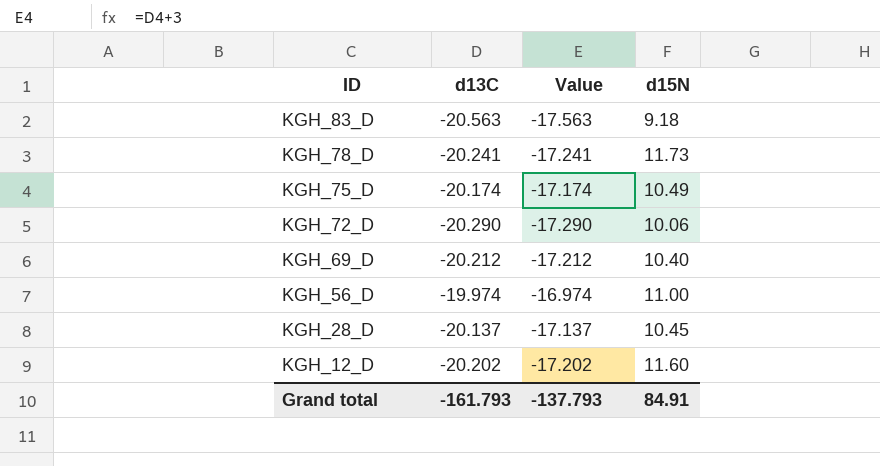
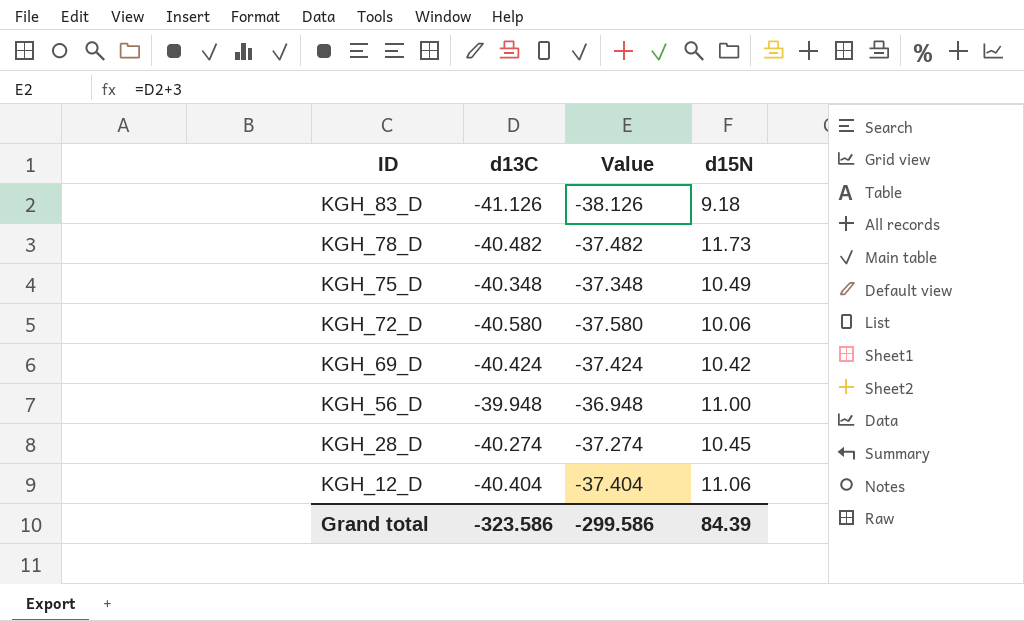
KGH_83_D | d13C: -20.563 -> -41.126
KGH_83_D | Value: -17.563 -> -38.126
KGH_78_D | d13C: -20.241 -> -40.482
KGH_78_D | Value: -17.241 -> -37.482
KGH_75_D | d13C: -20.174 -> -40.348
KGH_75_D | Value: -17.174 -> -37.348
KGH_72_D | d13C: -20.290 -> -40.580
KGH_72_D | Value: -17.290 -> -37.580
KGH_69_D | d13C: -20.212 -> -40.424
KGH_69_D | Value: -17.212 -> -37.424
KGH_69_D | d15N: 10.40 -> 10.42
KGH_56_D | d13C: -19.974 -> -39.948
KGH_56_D | Value: -16.974 -> -36.948
KGH_28_D | d13C: -20.137 -> -40.274
KGH_28_D | Value: -17.137 -> -37.274
KGH_12_D | d13C: -20.202 -> -40.404
KGH_12_D | Value: -17.202 -> -37.404
KGH_12_D | d15N: 11.60 -> 11.06
Grand total | d13C: -161.793 -> -323.586
Grand total | Value: -137.793 -> -299.586
Grand total | d15N: 84.91 -> 84.39

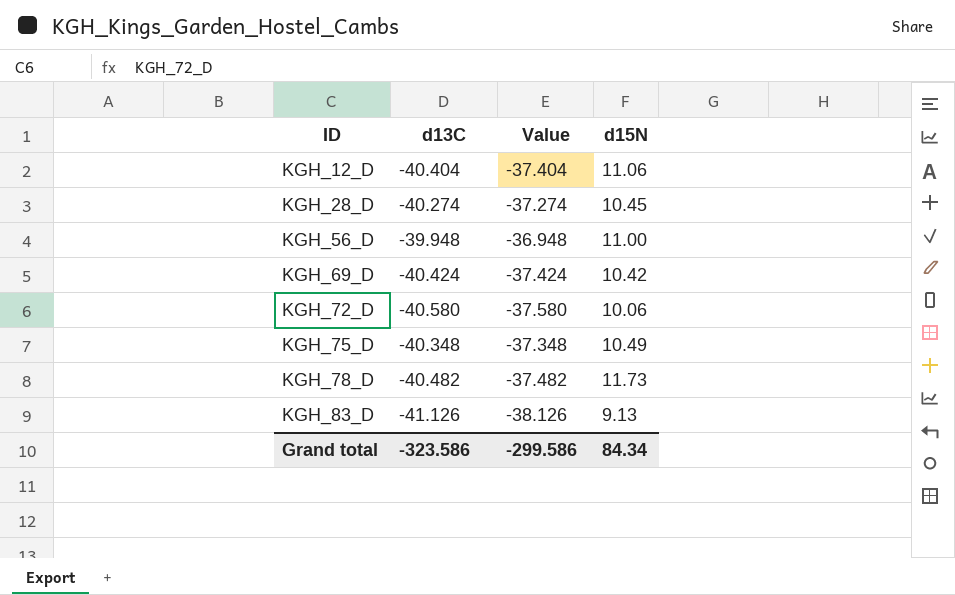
row order: ID descending -> ID ascending
KGH_83_D | d15N: 9.18 -> 9.13
Grand total | d15N: 84.39 -> 84.34

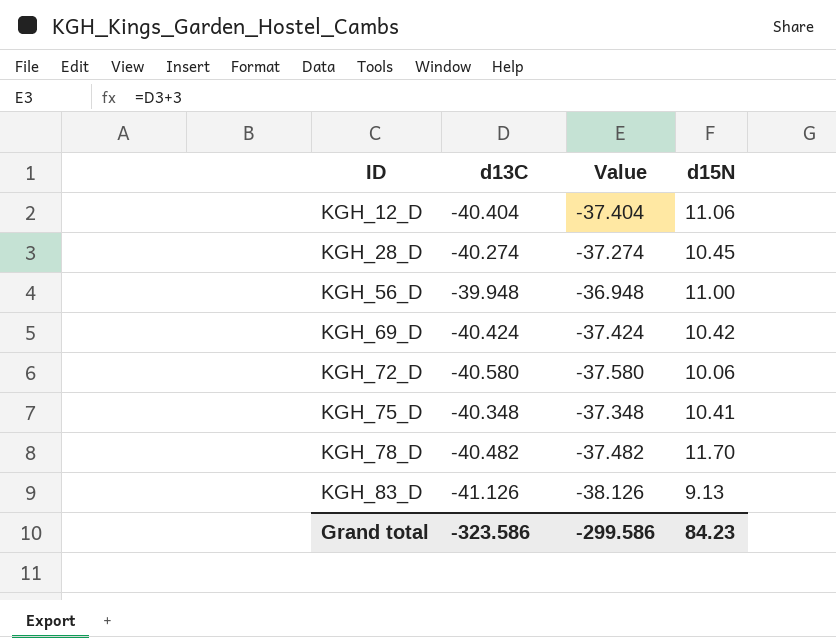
KGH_75_D | d15N: 10.49 -> 10.41
KGH_78_D | d15N: 11.73 -> 11.70
Grand total | d15N: 84.34 -> 84.23

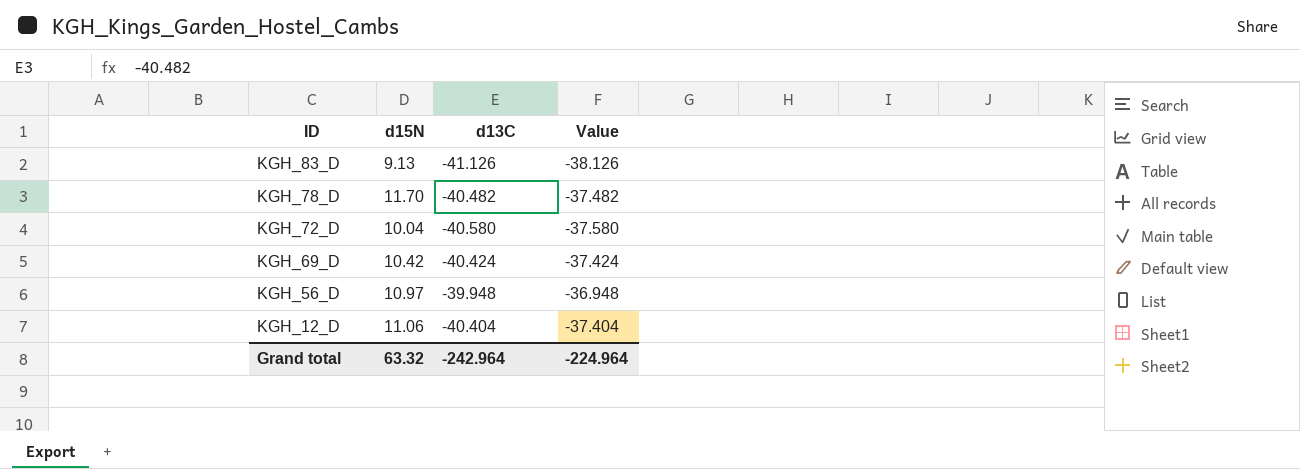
row order: ID ascending -> ID descending
column d15N | position: 4 -> 2
row KGH_28_D: -40.274 | -37.274 | 10.45 -> none
row KGH_75_D: -40.348 | -37.348 | 10.41 -> none
KGH_72_D | d15N: 10.06 -> 10.04
KGH_56_D | d15N: 11.00 -> 10.97
Grand total | d15N: 84.23 -> 63.32
Grand total | d13C: -323.586 -> -242.964
Grand total | Value: -299.586 -> -224.964

